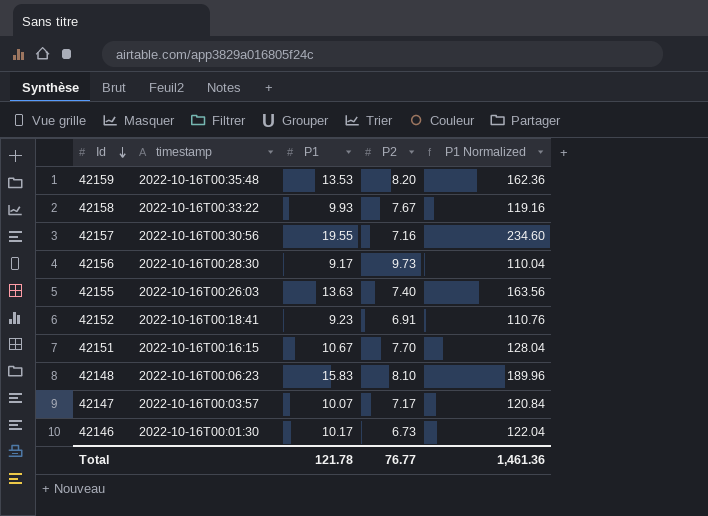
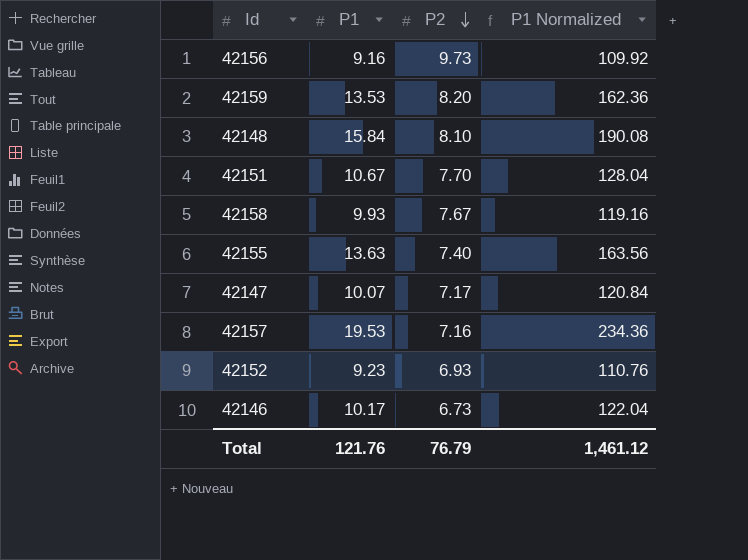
row order: Id descending -> P2 descending
column timestamp | position: 2 -> none
42156 | P1: 9.17 -> 9.16
42156 | P1 Normalized: 110.04 -> 109.92
42148 | P1: 15.83 -> 15.84
42148 | P1 Normalized: 189.96 -> 190.08
42157 | P1: 19.55 -> 19.53
42157 | P1 Normalized: 234.60 -> 234.36
42152 | P2: 6.91 -> 6.93
Total | P1: 121.78 -> 121.76
Total | P2: 76.77 -> 76.79
Total | P1 Normalized: 1,461.36 -> 1,461.12

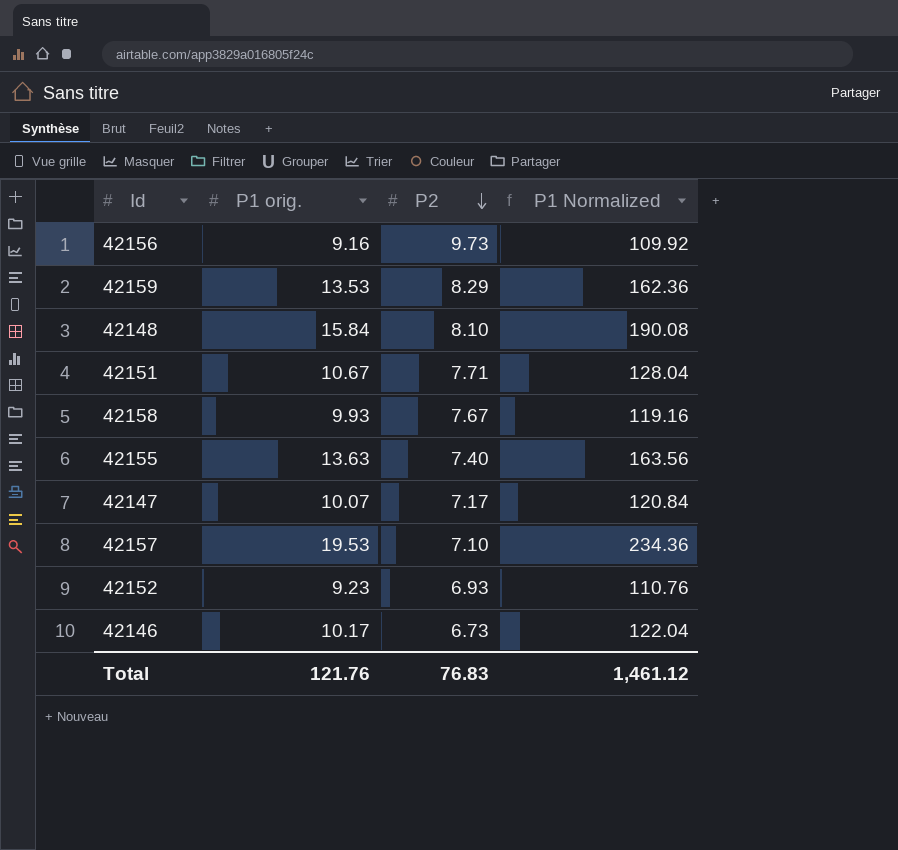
column name: P1 -> P1 orig.
42159 | P2: 8.20 -> 8.29
42151 | P2: 7.70 -> 7.71
42157 | P2: 7.16 -> 7.10
Total | P2: 76.79 -> 76.83

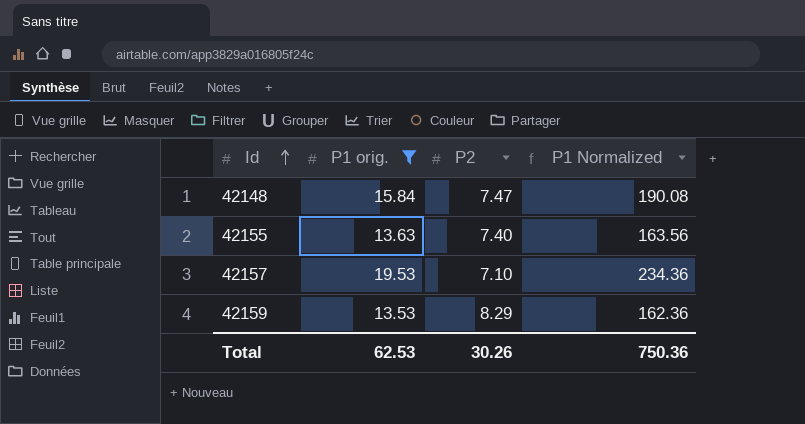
filter: none -> P1 orig. >= 13.53
row order: P2 descending -> Id ascending
42148 | P2: 8.10 -> 7.47
Total | P1 orig.: 121.76 -> 62.53
Total | P2: 76.83 -> 30.26
Total | P1 Normalized: 1,461.12 -> 750.36

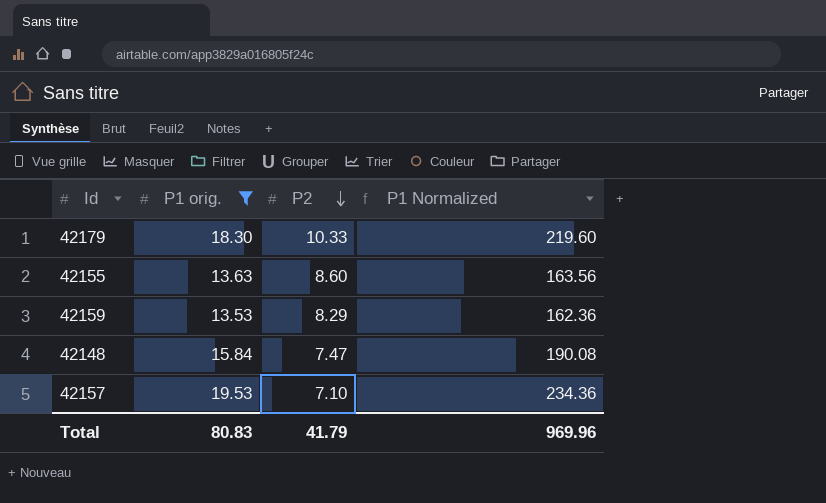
row order: Id ascending -> P2 descending
row 42179: none -> 18.30 | 10.33 | 219.60
42155 | P2: 7.40 -> 8.60
Total | P1 orig.: 62.53 -> 80.83
Total | P2: 30.26 -> 41.79
Total | P1 Normalized: 750.36 -> 969.96

